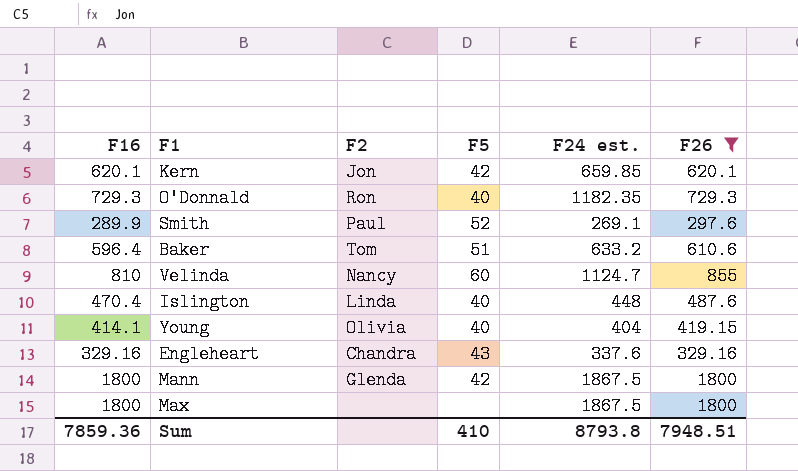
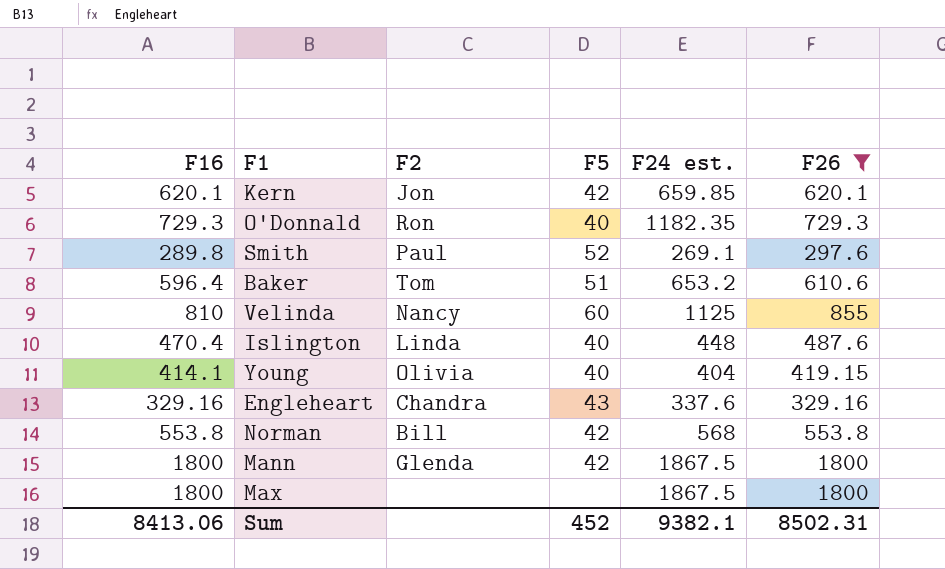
Smith | F16: 289.9 -> 289.8
Baker | F24 est.: 633.2 -> 653.2
Velinda | F24 est.: 1124.7 -> 1125
row Norman: none -> 553.8 | Bill | 42 | 568 | 553.8
Sum | F16: 7859.36 -> 8413.06
Sum | F5: 410 -> 452
Sum | F24 est.: 8793.8 -> 9382.1
Sum | F26: 7948.51 -> 8502.31

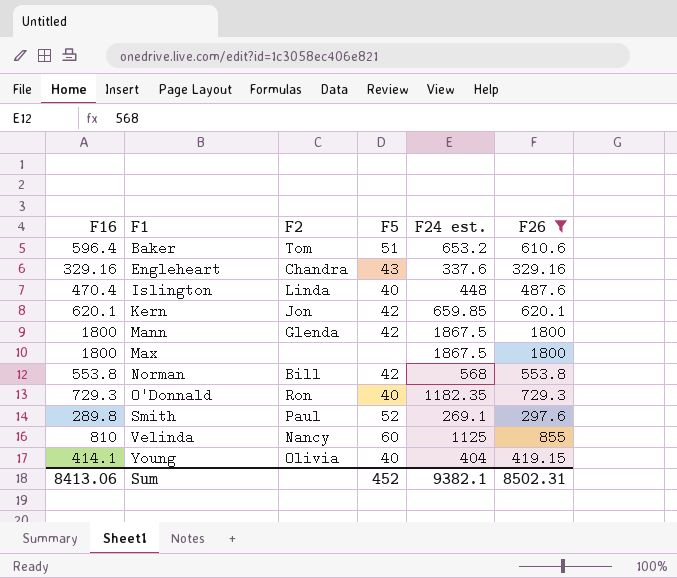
row order: none -> F1 ascending

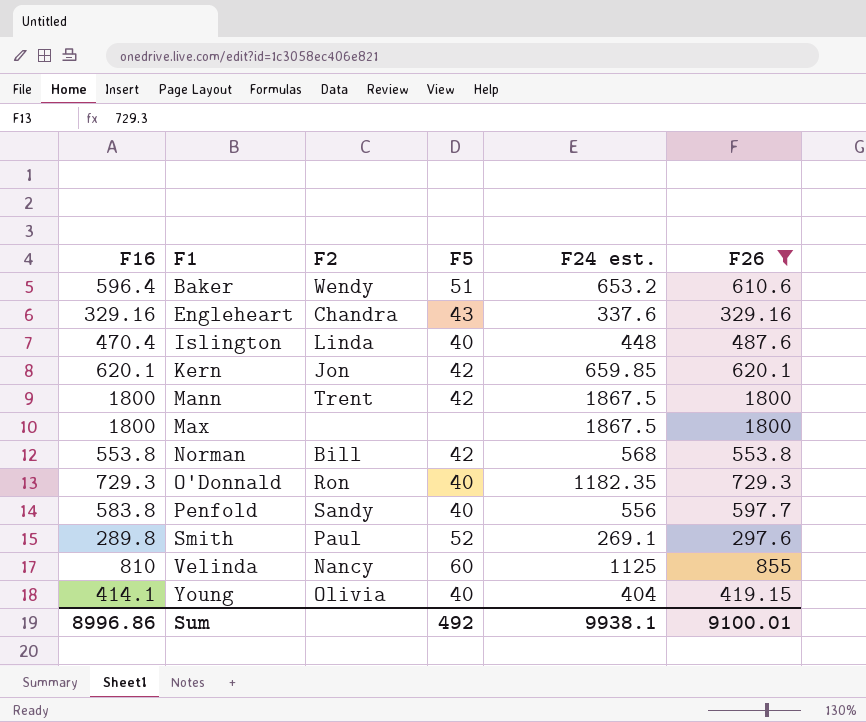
Baker | F2: Tom -> Wendy
Mann | F2: Glenda -> Trent
row Penfold: none -> 583.8 | Sandy | 40 | 556 | 597.7
Sum | F16: 8413.06 -> 8996.86
Sum | F5: 452 -> 492
Sum | F24 est.: 9382.1 -> 9938.1
Sum | F26: 8502.31 -> 9100.01

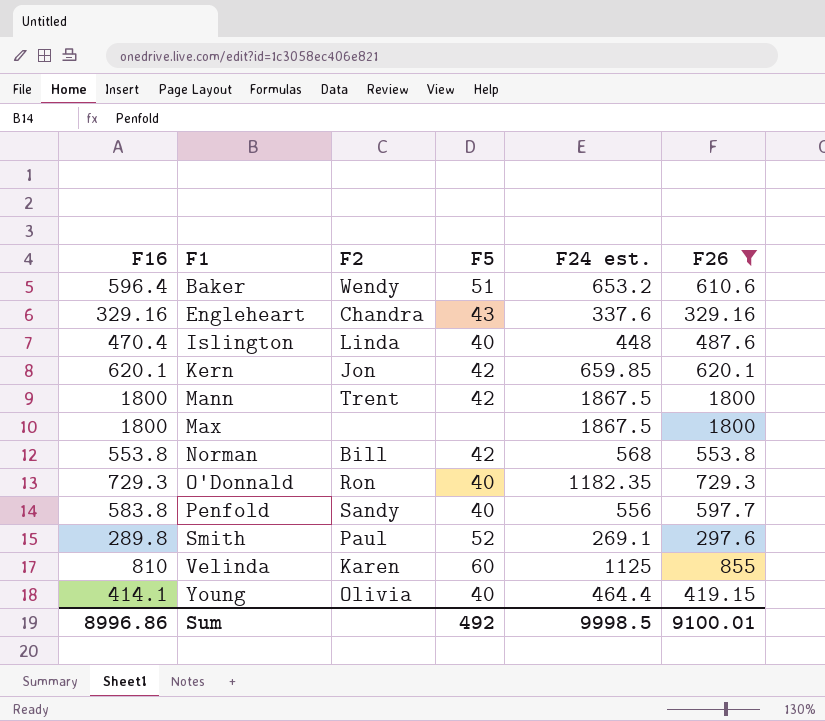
Velinda | F2: Nancy -> Karen
Young | F24 est.: 404 -> 464.4
Sum | F24 est.: 9938.1 -> 9998.5

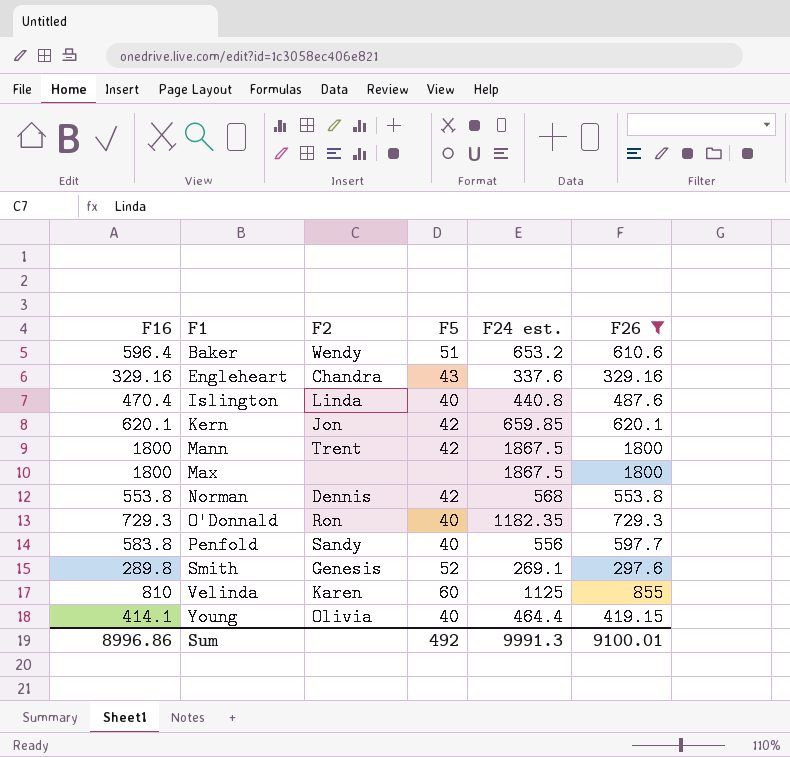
Islington | F24 est.: 448 -> 440.8
Norman | F2: Bill -> Dennis
Smith | F2: Paul -> Genesis
Sum | F24 est.: 9998.5 -> 9991.3

